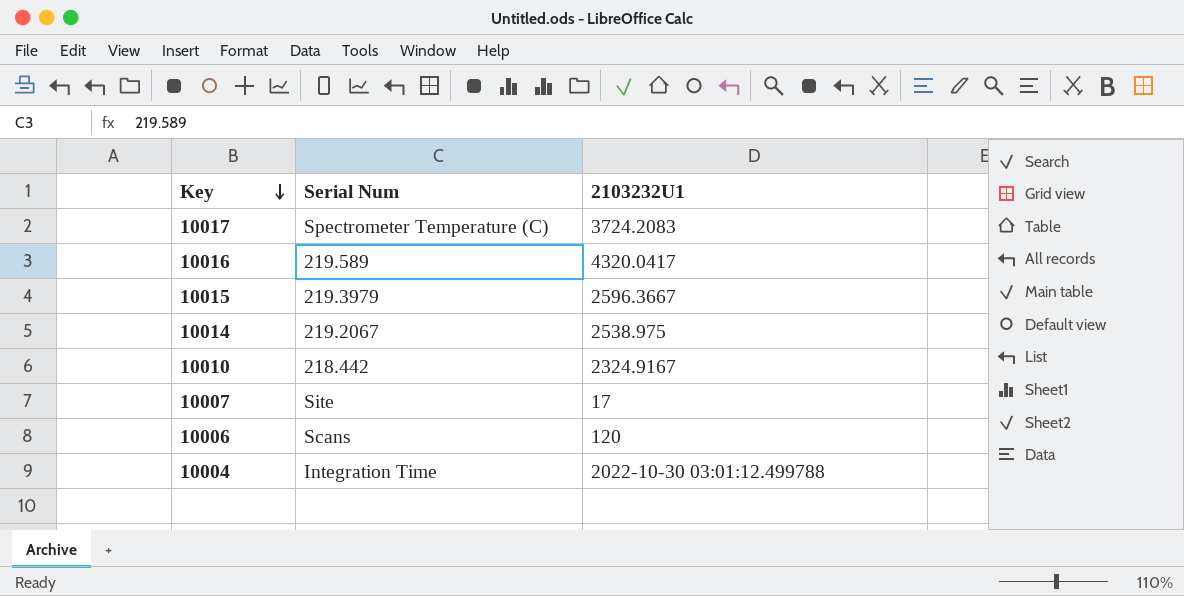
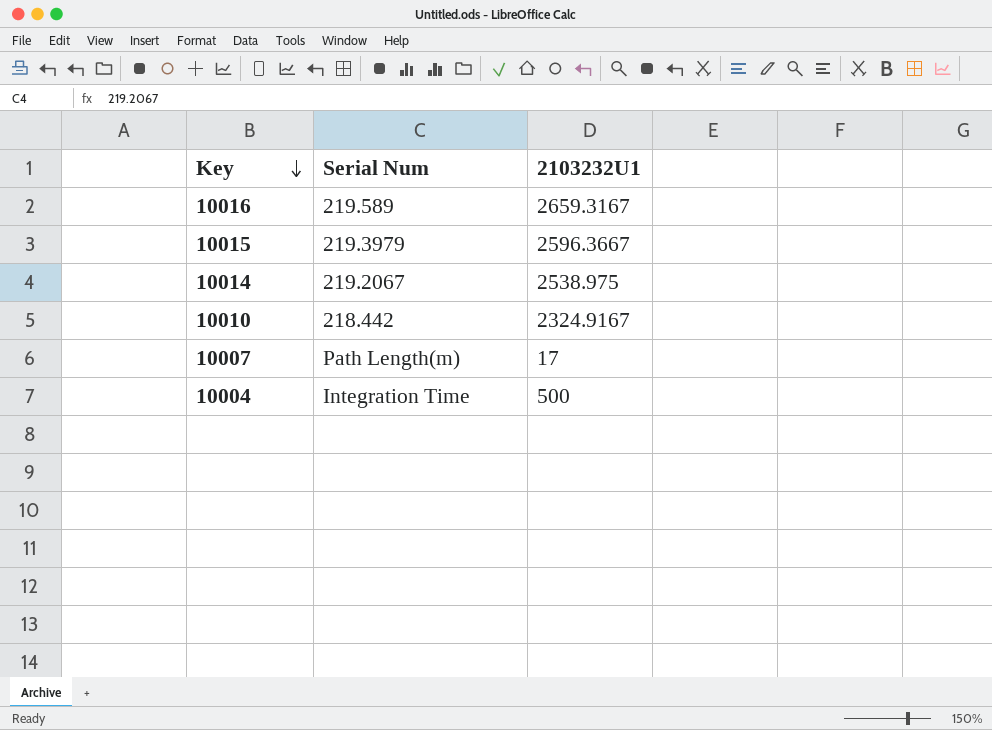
row 10017: Spectrometer Temperature (C) | 3724.2083 -> none
row 10006: Scans | 120 -> none
10016 | 2103232U1: 4320.0417 -> 2659.3167
10007 | Serial Num: Site -> Path Length(m)
10004 | 2103232U1: 2022-10-30 03:01:12.499788 -> 500

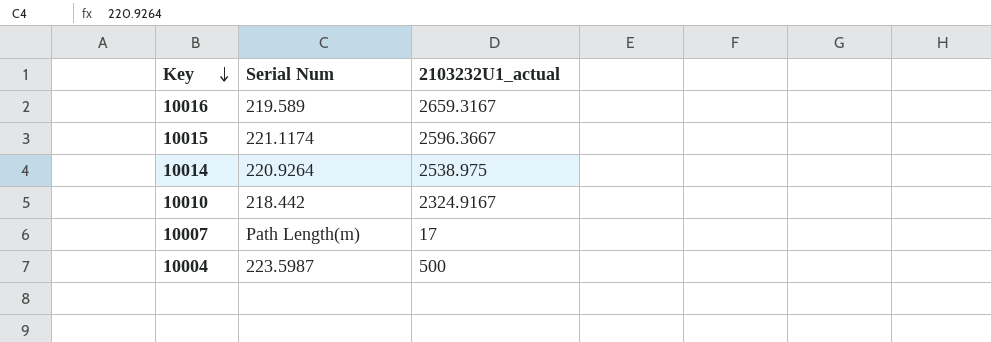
column name: 2103232U1 -> 2103232U1_actual
10015 | Serial Num: 219.3979 -> 221.1174
10014 | Serial Num: 219.2067 -> 220.9264
10004 | Serial Num: Integration Time -> 223.5987

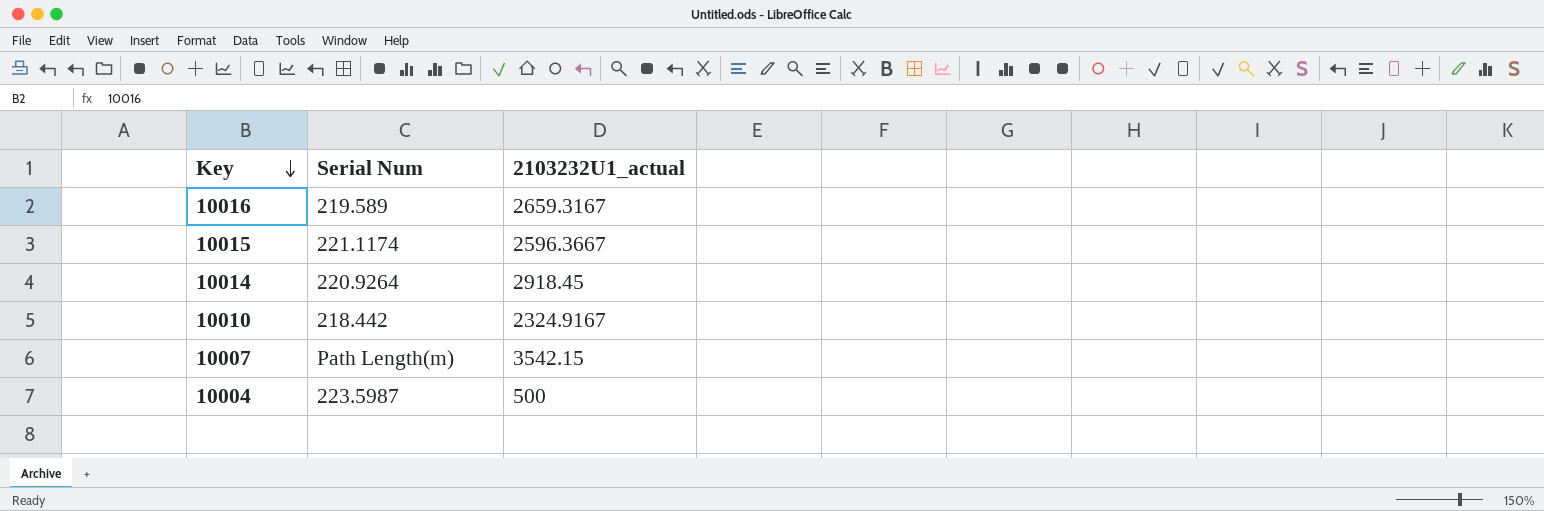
10014 | 2103232U1_actual: 2538.975 -> 2918.45
10007 | 2103232U1_actual: 17 -> 3542.15

